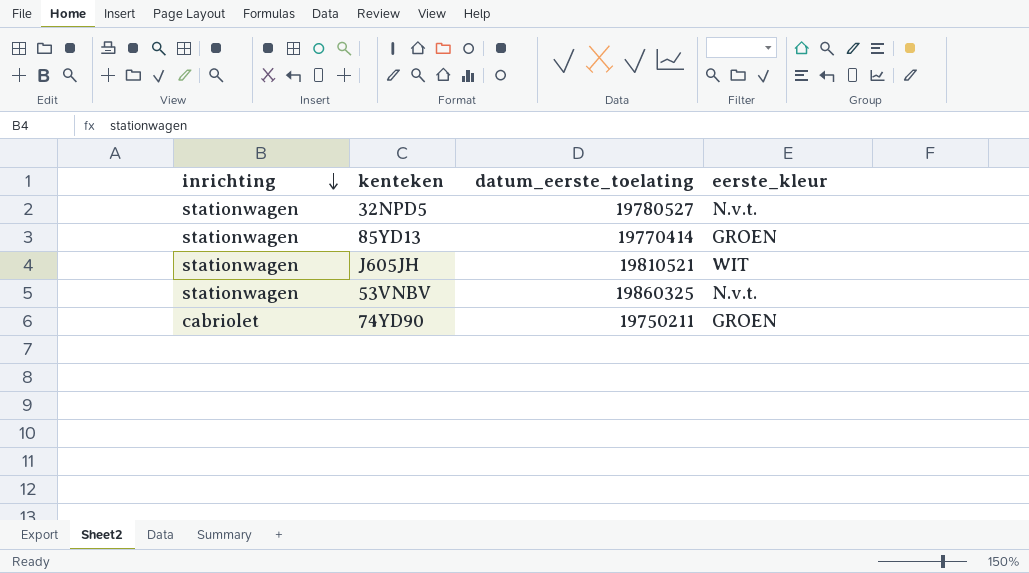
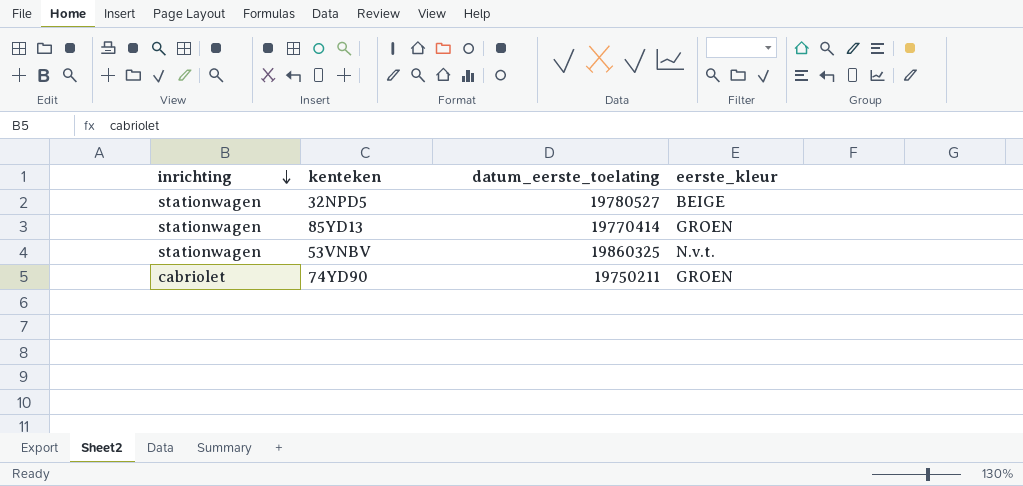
row J605JH: stationwagen | 19810521 | WIT -> none
32NPD5 | eerste_kleur: N.v.t. -> BEIGE

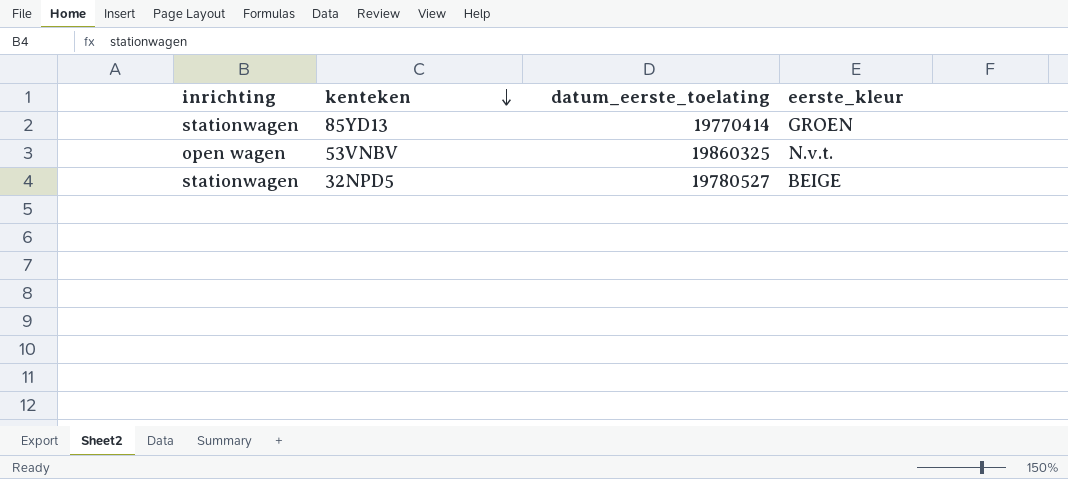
row order: inrichting descending -> kenteken descending
row 74YD90: cabriolet | 19750211 | GROEN -> none
53VNBV | inrichting: stationwagen -> open wagen

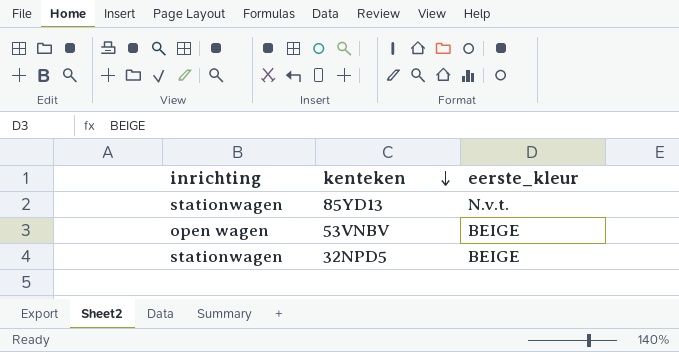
column datum_eerste_toelating | position: 3 -> none
85YD13 | eerste_kleur: GROEN -> N.v.t.
53VNBV | eerste_kleur: N.v.t. -> BEIGE

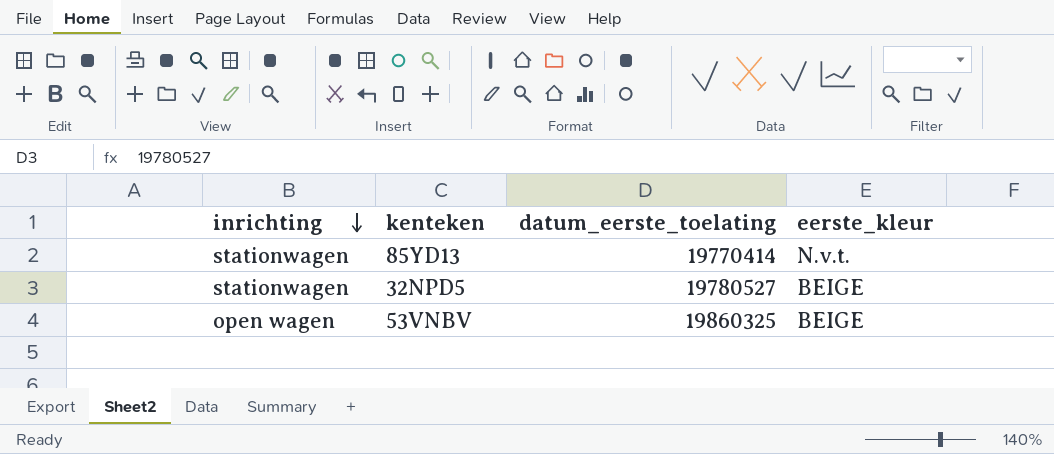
row order: kenteken descending -> inrichting descending
column datum_eerste_toelating | position: none -> 3

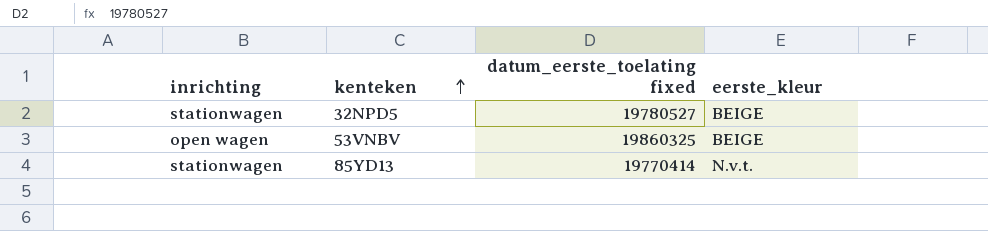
row order: inrichting descending -> kenteken ascending
column name: datum_eerste_toelating -> datum_eerste_toelating fixed

